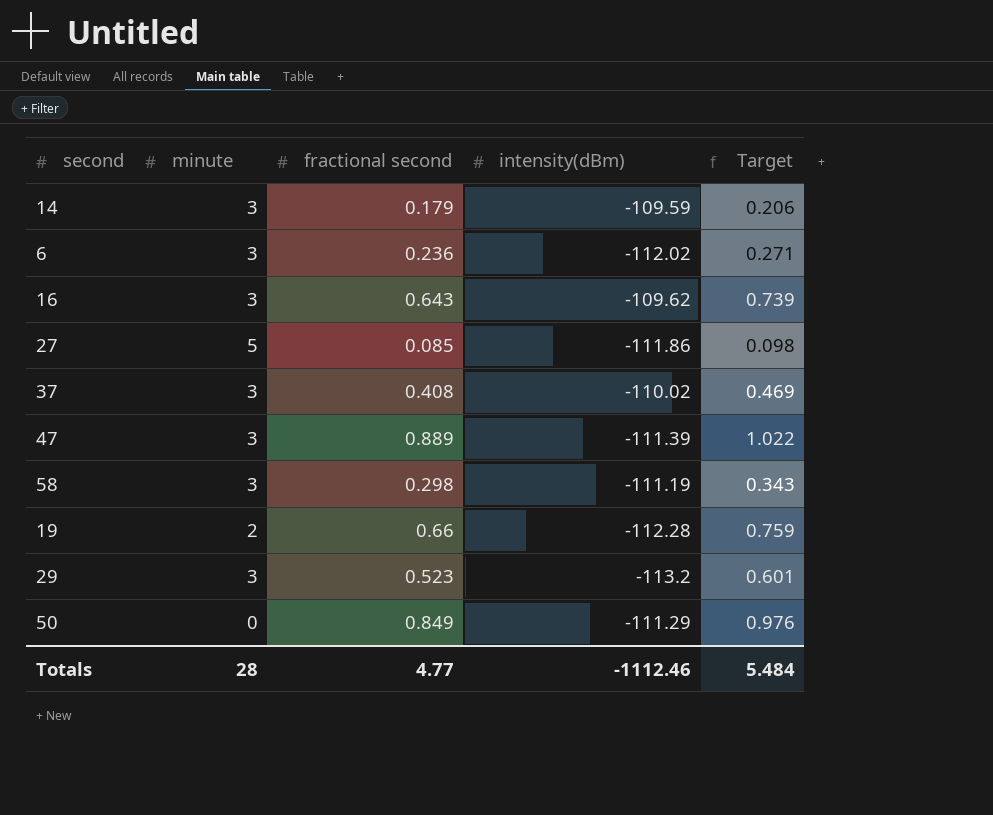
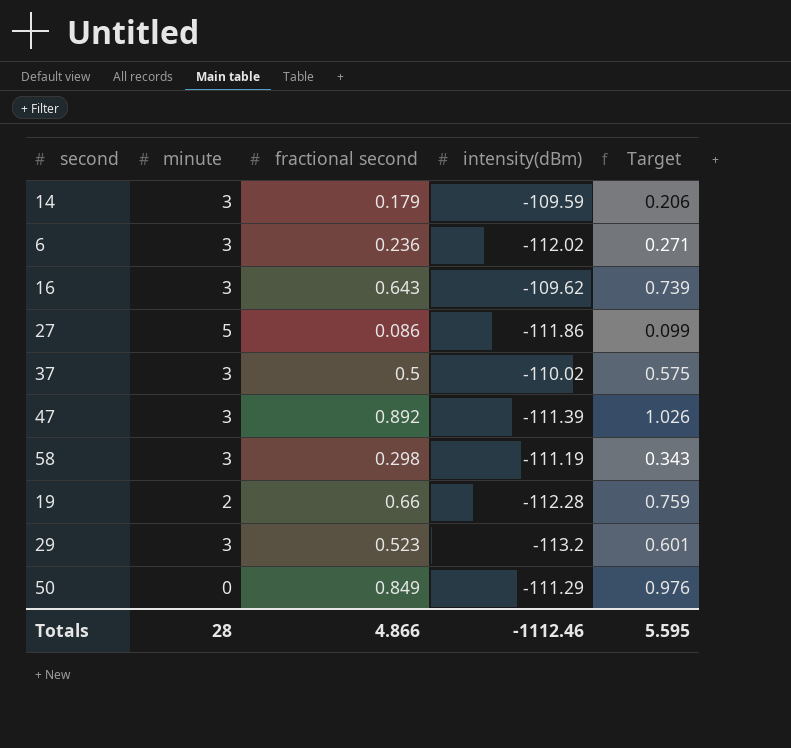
27 | fractional second: 0.085 -> 0.086
27 | Target: 0.098 -> 0.099
37 | fractional second: 0.408 -> 0.5
37 | Target: 0.469 -> 0.575
47 | fractional second: 0.889 -> 0.892
47 | Target: 1.022 -> 1.026
Totals | fractional second: 4.77 -> 4.866
Totals | Target: 5.484 -> 5.595

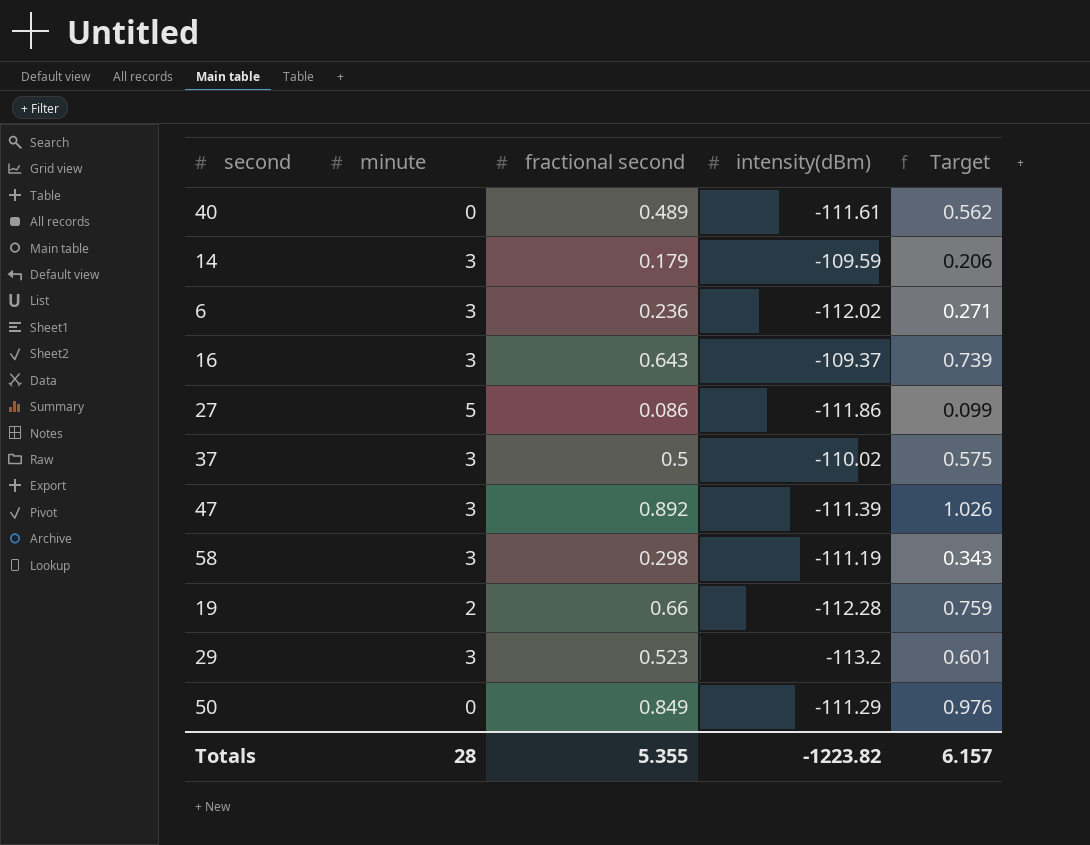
row 40: none -> 0 | 0.489 | -111.61 | 0.562
16 | intensity(dBm): -109.62 -> -109.37
Totals | fractional second: 4.866 -> 5.355
Totals | intensity(dBm): -1112.46 -> -1223.82
Totals | Target: 5.595 -> 6.157

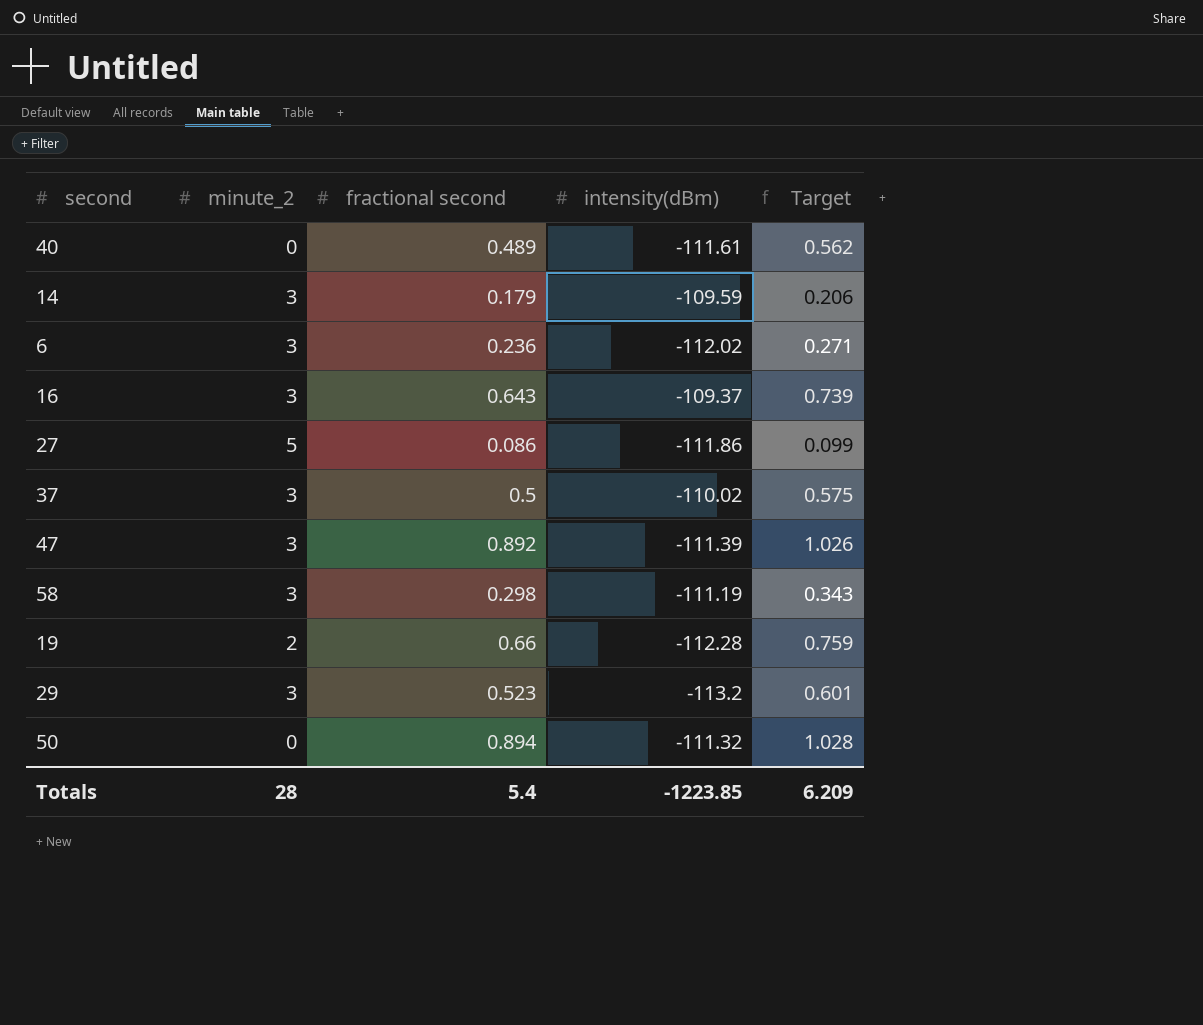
column name: minute -> minute_2
50 | fractional second: 0.849 -> 0.894
50 | intensity(dBm): -111.29 -> -111.32
50 | Target: 0.976 -> 1.028
Totals | fractional second: 5.355 -> 5.4
Totals | intensity(dBm): -1223.82 -> -1223.85
Totals | Target: 6.157 -> 6.209

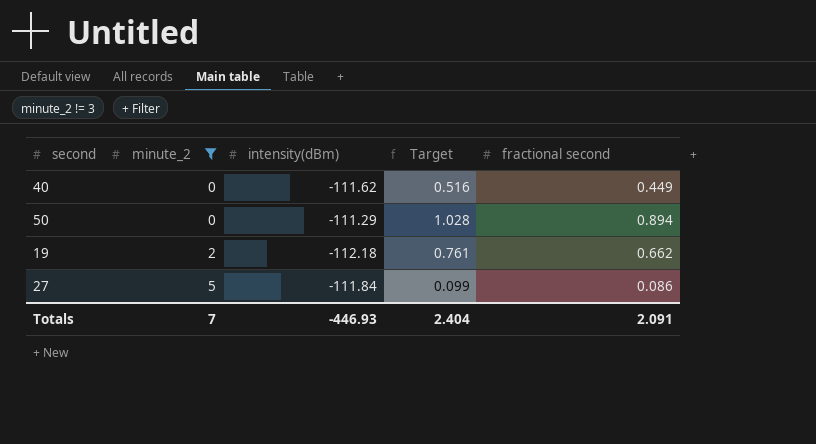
filter: none -> minute_2 != 3
row order: none -> minute_2 ascending
column fractional second | position: 3 -> 5
40 | intensity(dBm): -111.61 -> -111.62
40 | Target: 0.562 -> 0.516
40 | fractional second: 0.489 -> 0.449
50 | intensity(dBm): -111.32 -> -111.29
19 | intensity(dBm): -112.28 -> -112.18
19 | Target: 0.759 -> 0.761
19 | fractional second: 0.66 -> 0.662
27 | intensity(dBm): -111.86 -> -111.84
Totals | minute_2: 28 -> 7
Totals | intensity(dBm): -1223.85 -> -446.93
Totals | Target: 6.209 -> 2.404
Totals | fractional second: 5.4 -> 2.091

